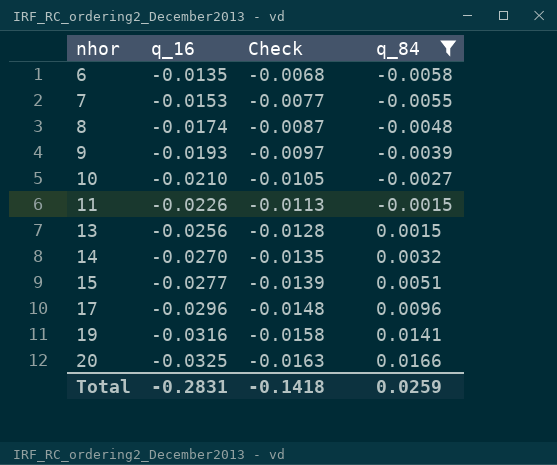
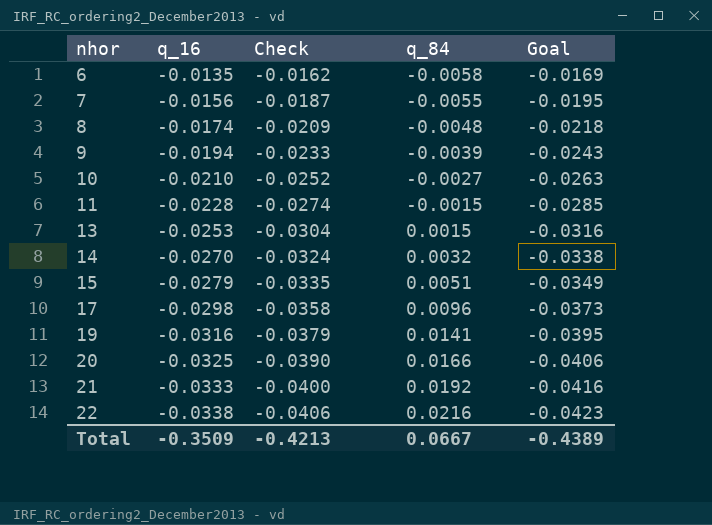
filter: q_84 <= 0.0166 -> none
column Check | formula: [q_16] * 0.5 -> [q_16] * 1.2
column Goal | formula: none -> [q_16] * 1.25
7 | q_16: -0.0153 -> -0.0156
9 | q_16: -0.0193 -> -0.0194
11 | q_16: -0.0226 -> -0.0228
13 | q_16: -0.0256 -> -0.0253
15 | q_16: -0.0277 -> -0.0279
17 | q_16: -0.0296 -> -0.0298
Total | q_16: -0.2831 -> -0.3509
Total | Check: -0.1418 -> -0.4213
Total | q_84: 0.0259 -> 0.0667

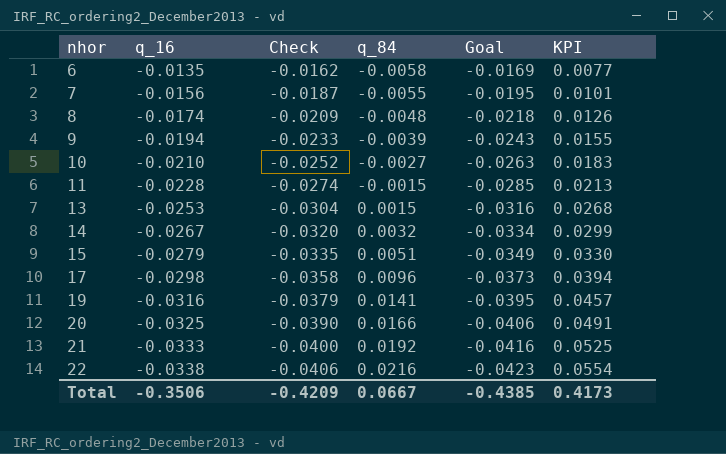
column KPI | formula: none -> [q_84] - [q_16]
14 | q_16: -0.0270 -> -0.0267
14 | Check: -0.0324 -> -0.0320
14 | Goal: -0.0338 -> -0.0334
Total | q_16: -0.3509 -> -0.3506
Total | Check: -0.4213 -> -0.4209
Total | Goal: -0.4389 -> -0.4385

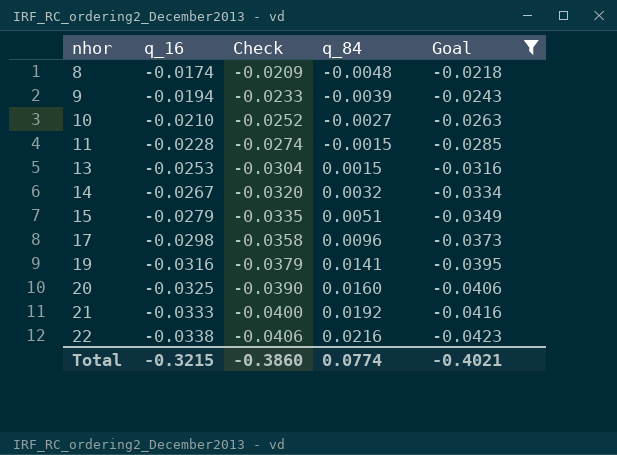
filter: none -> Goal <= -0.0218
column KPI | formula: [q_84] - [q_16] -> none
20 | q_84: 0.0166 -> 0.0160
Total | q_16: -0.3506 -> -0.3215
Total | Check: -0.4209 -> -0.3860
Total | q_84: 0.0667 -> 0.0774
Total | Goal: -0.4385 -> -0.4021

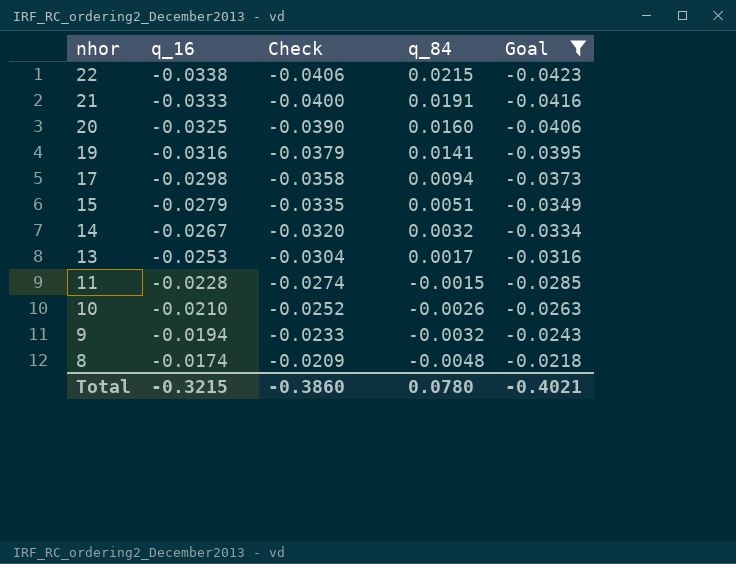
row order: nhor ascending -> nhor descending
22 | q_84: 0.0216 -> 0.0215
21 | q_84: 0.0192 -> 0.0191
17 | q_84: 0.0096 -> 0.0094
13 | q_84: 0.0015 -> 0.0017
10 | q_84: -0.0027 -> -0.0026
9 | q_84: -0.0039 -> -0.0032
Total | q_84: 0.0774 -> 0.0780

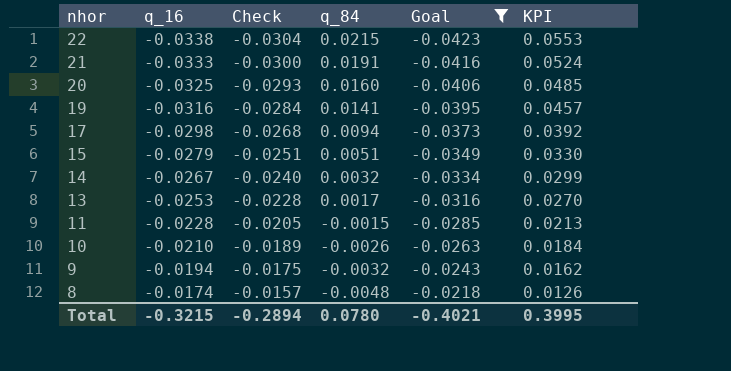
column Check | formula: [q_16] * 1.2 -> [q_16] * 0.9
column KPI | formula: none -> [q_84] - [q_16]
Total | Check: -0.3860 -> -0.2894

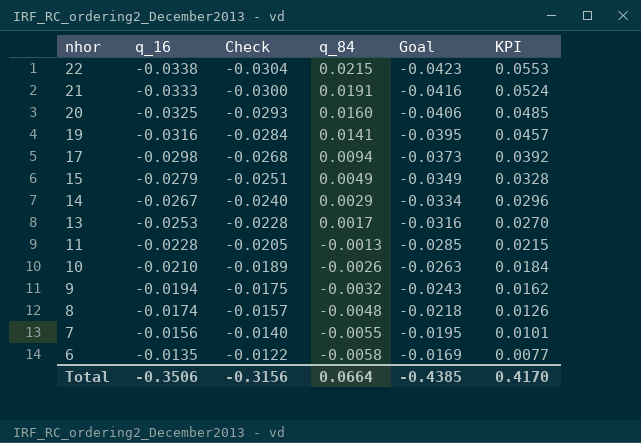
filter: Goal <= -0.0218 -> none
15 | q_84: 0.0051 -> 0.0049
15 | KPI: 0.0330 -> 0.0328
14 | q_84: 0.0032 -> 0.0029
14 | KPI: 0.0299 -> 0.0296
11 | q_84: -0.0015 -> -0.0013
11 | KPI: 0.0213 -> 0.0215
Total | q_16: -0.3215 -> -0.3506
Total | Check: -0.2894 -> -0.3156
Total | q_84: 0.0780 -> 0.0664
Total | Goal: -0.4021 -> -0.4385
Total | KPI: 0.3995 -> 0.4170

